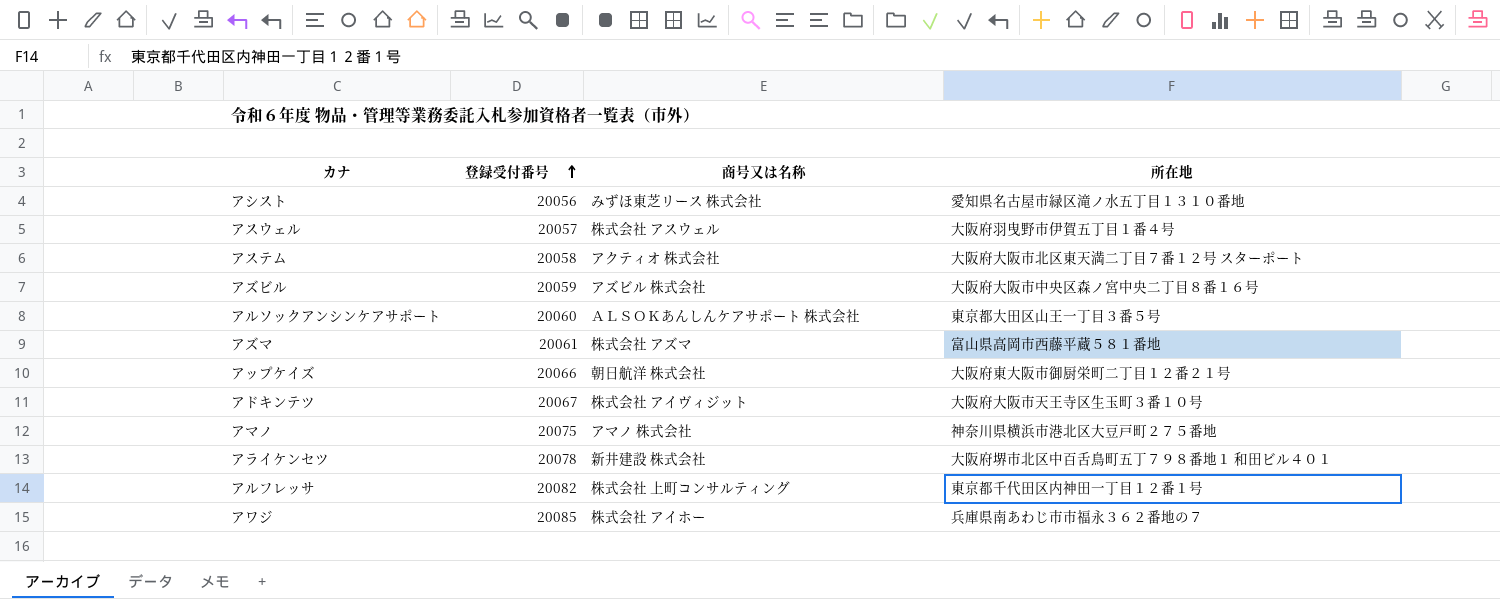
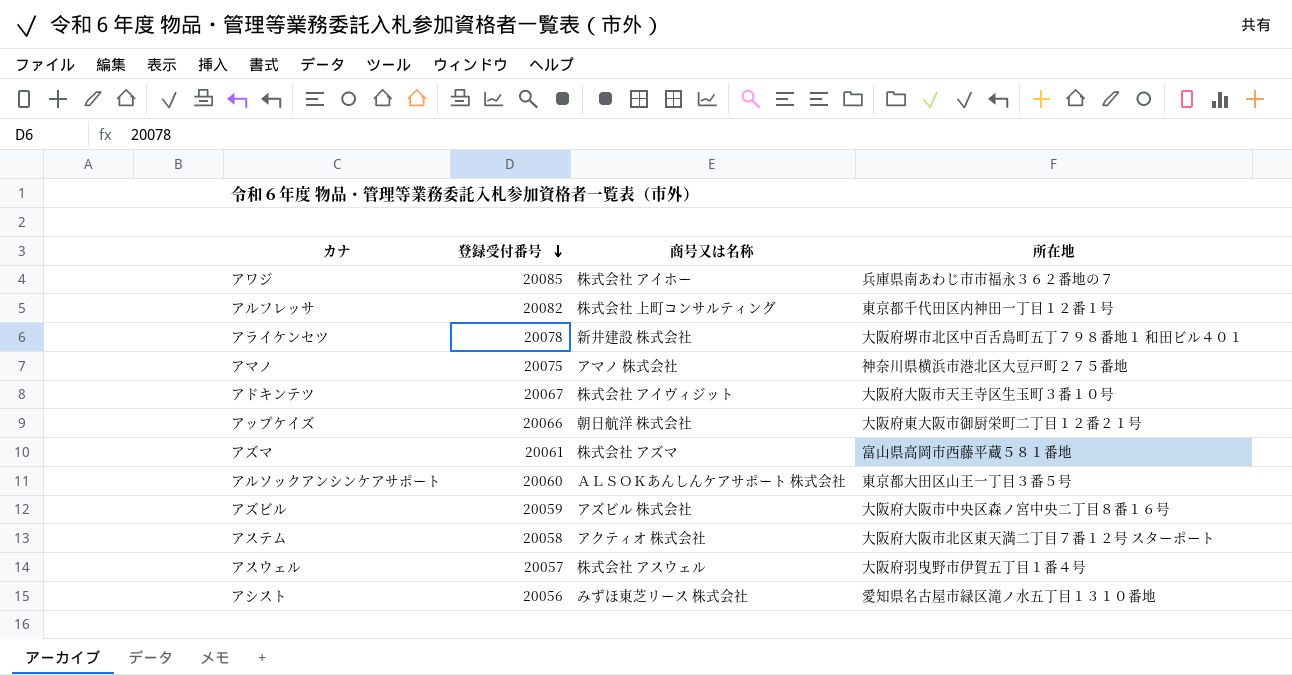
row order: 登録受付番号 ascending -> 登録受付番号 descending

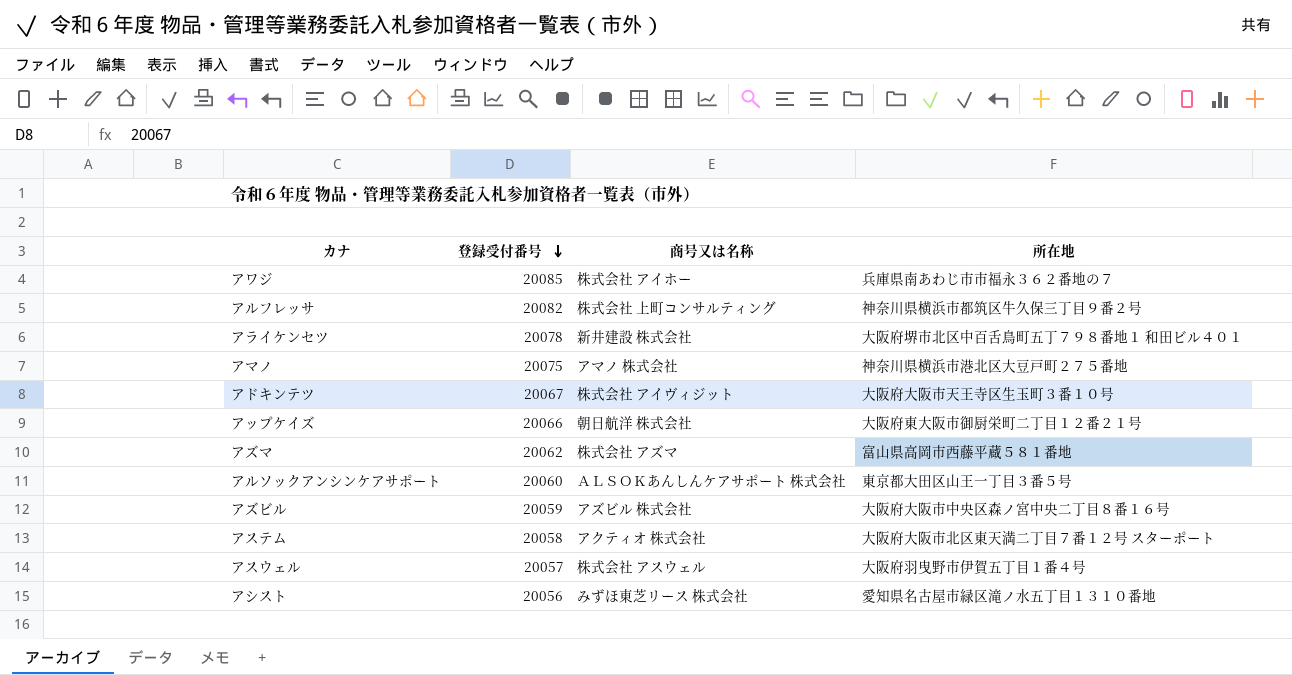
アルフレッサ | 所在地: 東京都千代田区内神田一丁目１２番１号 -> 神奈川県横浜市都筑区牛久保三丁目９番２号
アズマ | 登録受付番号: 20061 -> 20062

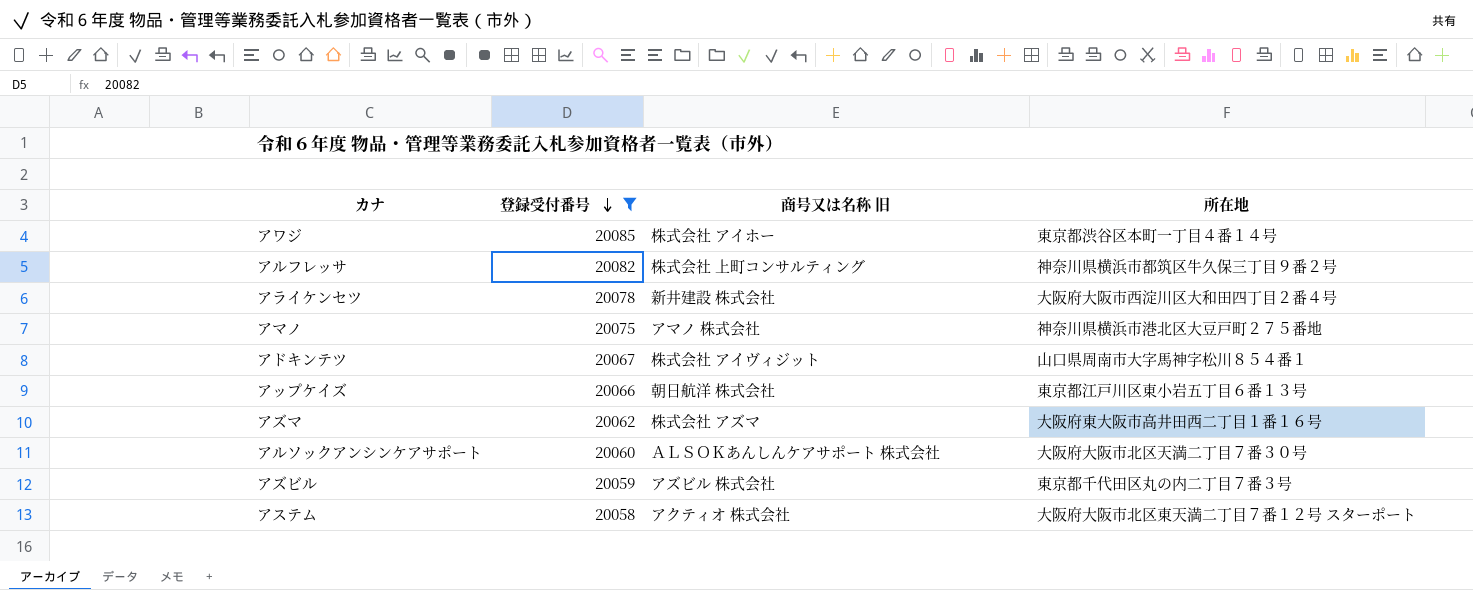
filter: none -> 登録受付番号 >= 20058
column name: 商号又は名称 -> 商号又は名称 旧
アワジ | 所在地: 兵庫県南あわじ市市福永３６２番地の７ -> 東京都渋谷区本町一丁目４番１４号
アライケンセツ | 所在地: 大阪府堺市北区中百舌鳥町五丁７９８番地１ 和田ビル４０１ -> 大阪府大阪市西淀川区大和田四丁目２番４号
アドキンテツ | 所在地: 大阪府大阪市天王寺区生玉町３番１０号 -> 山口県周南市大字馬神字松川８５４番１
アップケイズ | 所在地: 大阪府東大阪市御厨栄町二丁目１２番２１号 -> 東京都江戸川区東小岩五丁目６番１３号
アズマ | 所在地: 富山県高岡市西藤平蔵５８１番地 -> 大阪府東大阪市高井田西二丁目１番１６号
アルソックアンシンケアサポート | 所在地: 東京都大田区山王一丁目３番５号 -> 大阪府大阪市北区天満二丁目７番３０号
アズビル | 所在地: 大阪府大阪市中央区森ノ宮中央二丁目８番１６号 -> 東京都千代田区丸の内二丁目７番３号

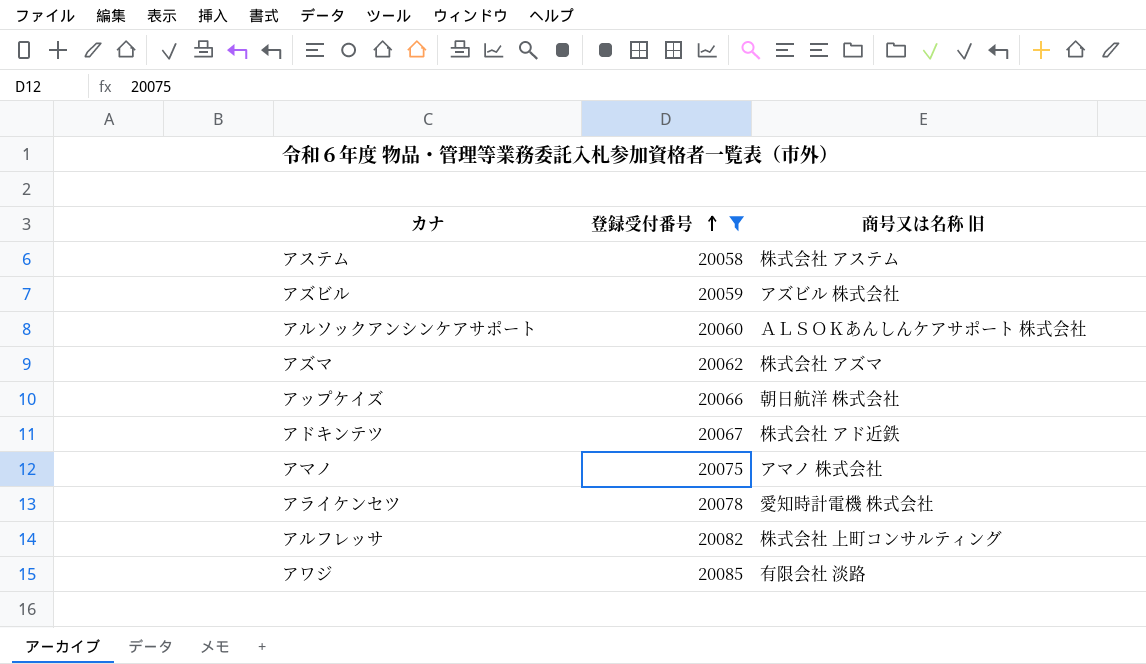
row order: 登録受付番号 descending -> 登録受付番号 ascending
column 所在地 | position: 4 -> none
アステム | 商号又は名称 旧: アクティオ 株式会社 -> 株式会社 アステム
アドキンテツ | 商号又は名称 旧: 株式会社 アイヴィジット -> 株式会社 アド近鉄
アライケンセツ | 商号又は名称 旧: 新井建設 株式会社 -> 愛知時計電機 株式会社
アワジ | 商号又は名称 旧: 株式会社 アイホー -> 有限会社 淡路

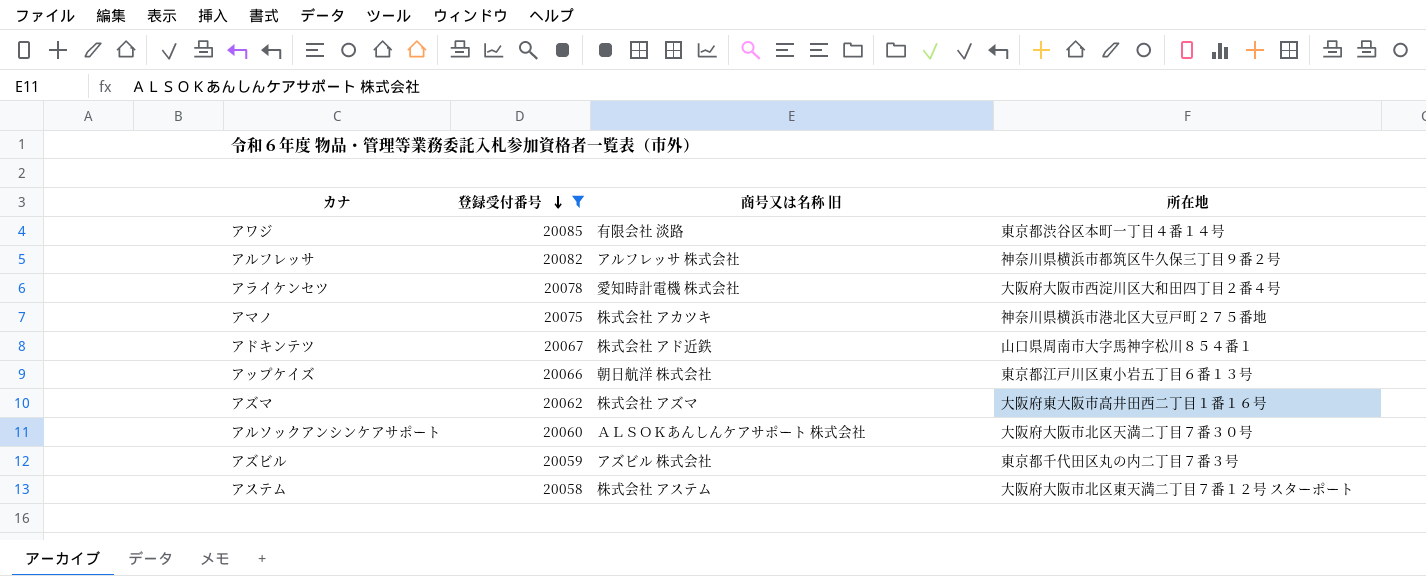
row order: 登録受付番号 ascending -> 登録受付番号 descending
column 所在地 | position: none -> 4
アルフレッサ | 商号又は名称 旧: 株式会社 上町コンサルティング -> アルフレッサ 株式会社
アマノ | 商号又は名称 旧: アマノ 株式会社 -> 株式会社 アカツキ

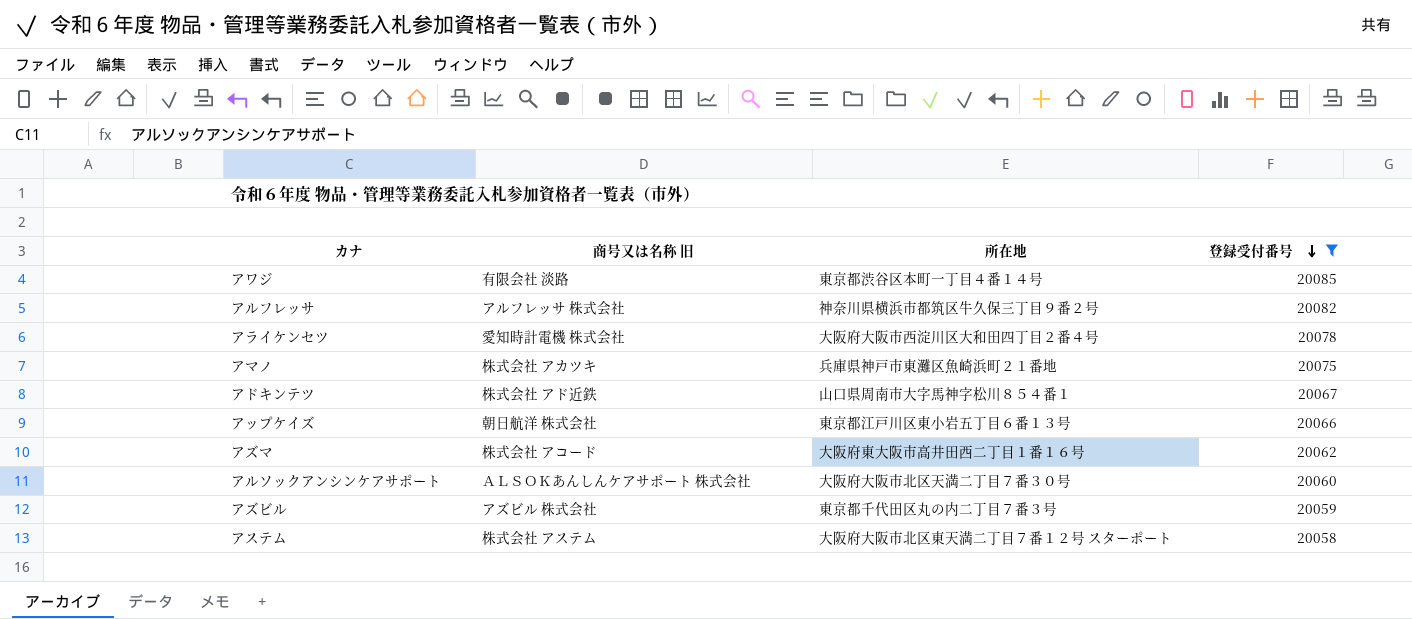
column 登録受付番号 | position: 2 -> 4
アマノ | 所在地: 神奈川県横浜市港北区大豆戸町２７５番地 -> 兵庫県神戸市東灘区魚崎浜町２１番地
アズマ | 商号又は名称 旧: 株式会社 アズマ -> 株式会社 アコード

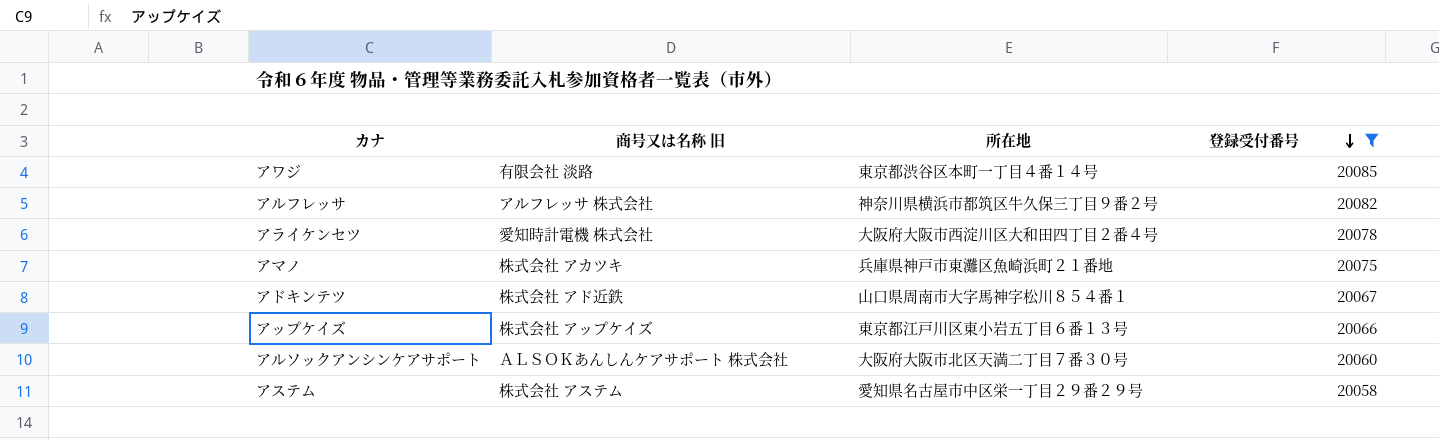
row アズマ: 株式会社 アコード | 大阪府東大阪市高井田西二丁目１番１６号 | 20062 -> none
row アズビル: アズビル 株式会社 | 東京都千代田区丸の内二丁目７番３号 | 20059 -> none
アップケイズ | 商号又は名称 旧: 朝日航洋 株式会社 -> 株式会社 アップケイズ
アステム | 所在地: 大阪府大阪市北区東天満二丁目７番１２号 スターポート -> 愛知県名古屋市中区栄一丁目２９番２９号

